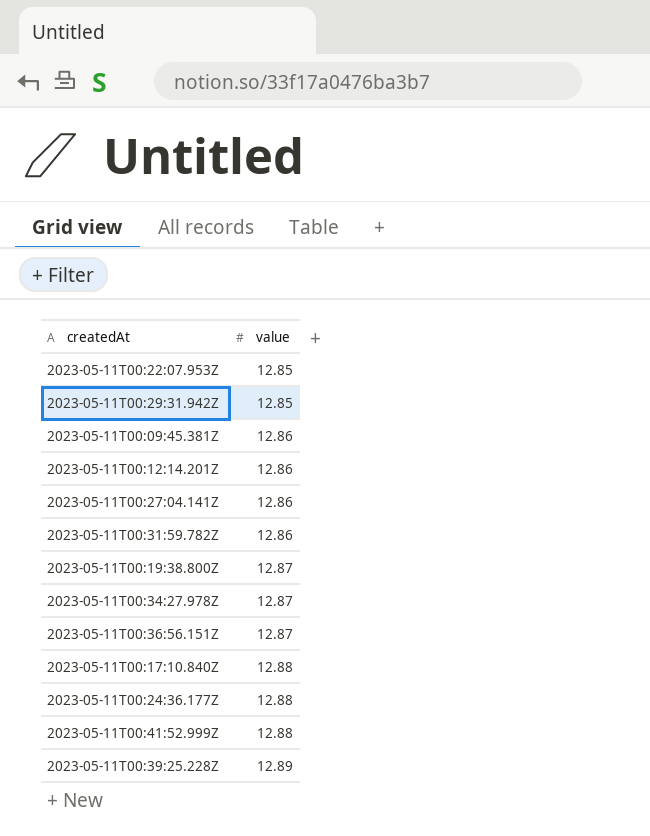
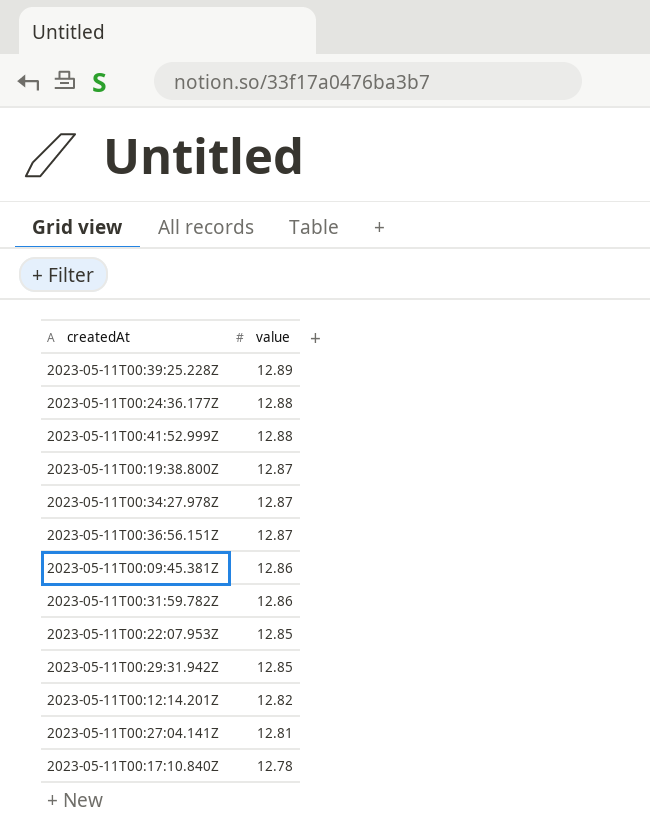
row order: value ascending -> value descending
2023-05-11T00:12:14.201Z | value: 12.86 -> 12.82
2023-05-11T00:27:04.141Z | value: 12.86 -> 12.81
2023-05-11T00:17:10.840Z | value: 12.88 -> 12.78

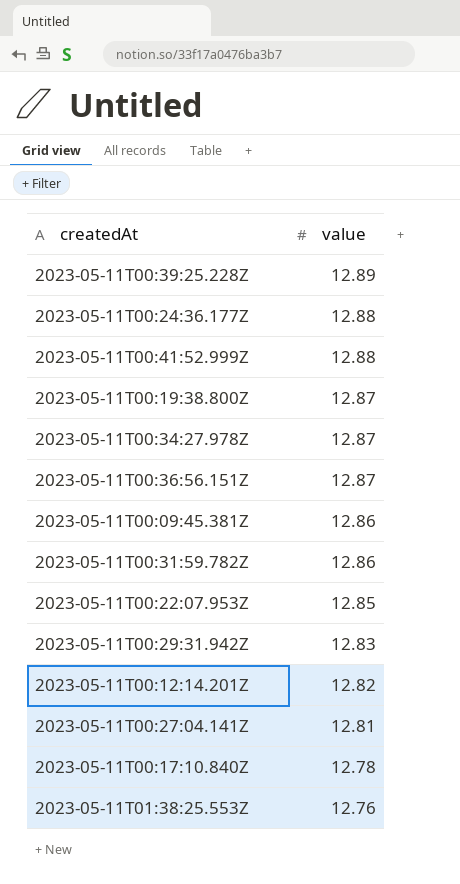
2023-05-11T00:29:31.942Z | value: 12.85 -> 12.83
row 2023-05-11T01:38:25.553Z: none -> 12.76

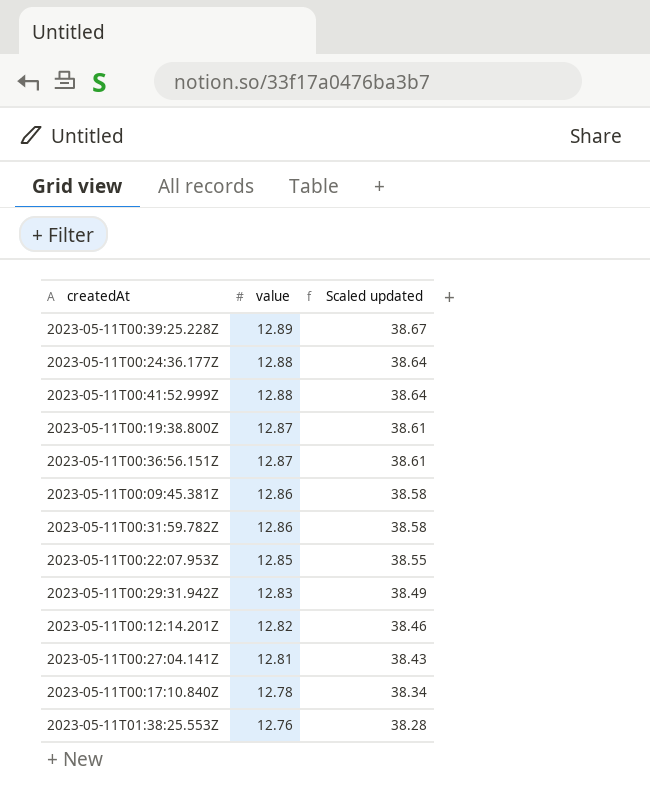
column Scaled updated | formula: none -> [value] * 3
row 2023-05-11T00:34:27.978Z: 12.87 -> none

